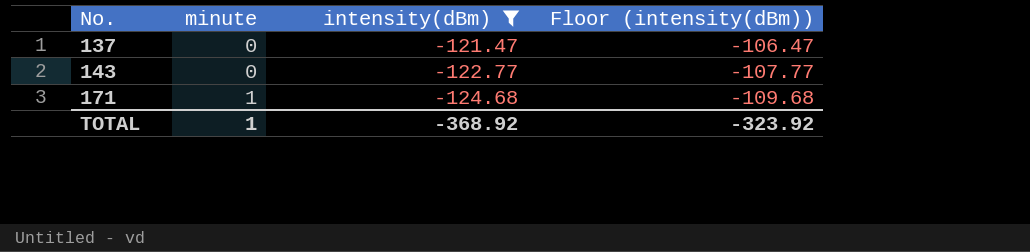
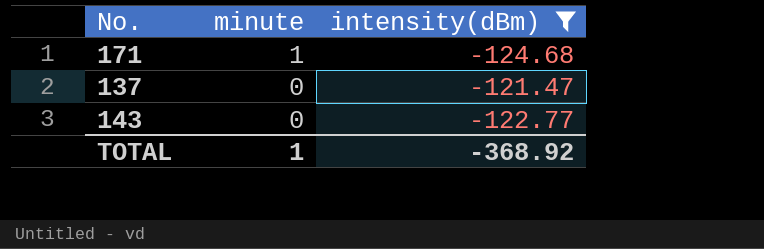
row order: No. ascending -> minute descending
column Floor (intensity(dBm)) | formula: [intensity(dBm)] + 15 -> none

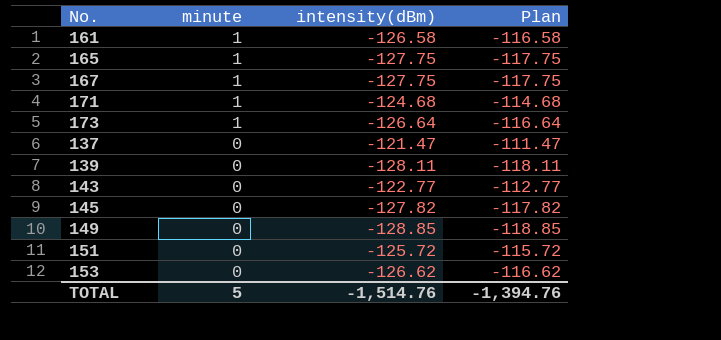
filter: intensity(dBm) >= -124.68 -> none
column Plan | formula: none -> [intensity(dBm)] + 10
TOTAL | minute: 1 -> 5
TOTAL | intensity(dBm): -368.92 -> -1,514.76

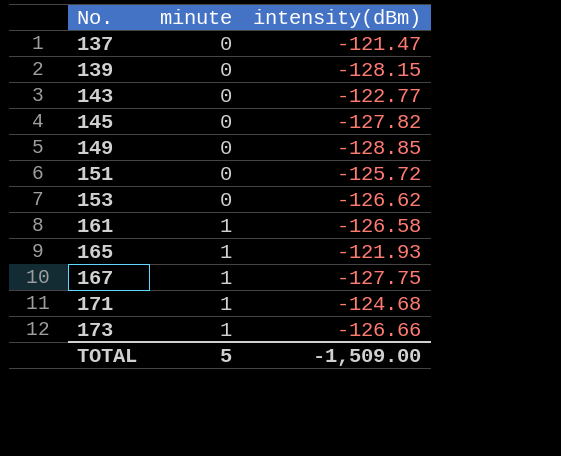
row order: minute descending -> No. ascending
column Plan | formula: [intensity(dBm)] + 10 -> none
139 | intensity(dBm): -128.11 -> -128.15
165 | intensity(dBm): -127.75 -> -121.93
173 | intensity(dBm): -126.64 -> -126.66
TOTAL | intensity(dBm): -1,514.76 -> -1,509.00

